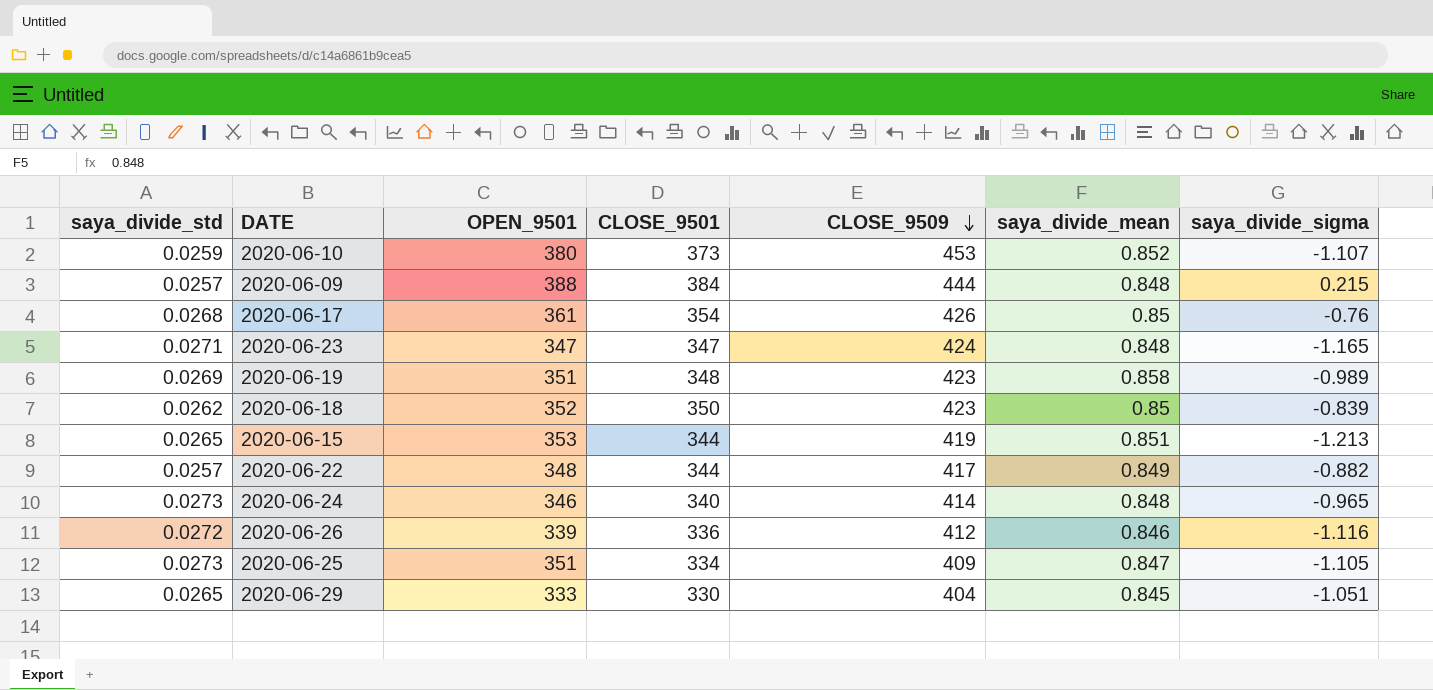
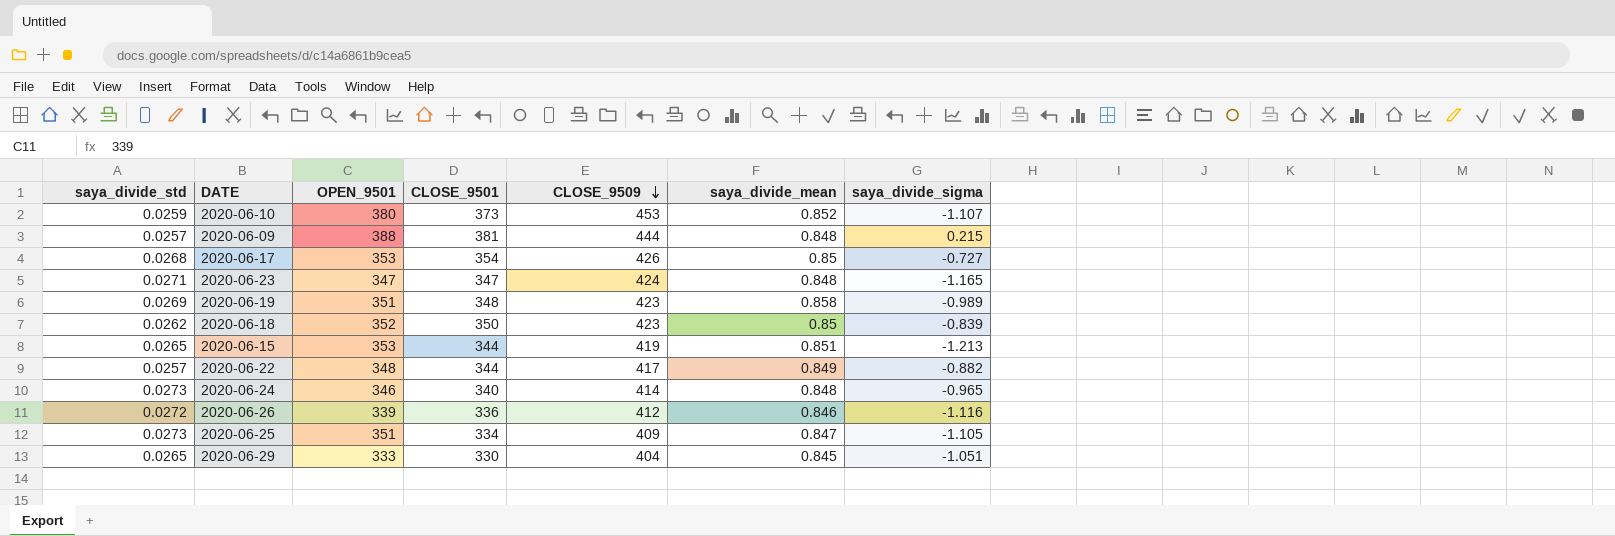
2020-06-09 | CLOSE_9501: 384 -> 381
2020-06-17 | OPEN_9501: 361 -> 353
2020-06-17 | saya_divide_sigma: -0.76 -> -0.727

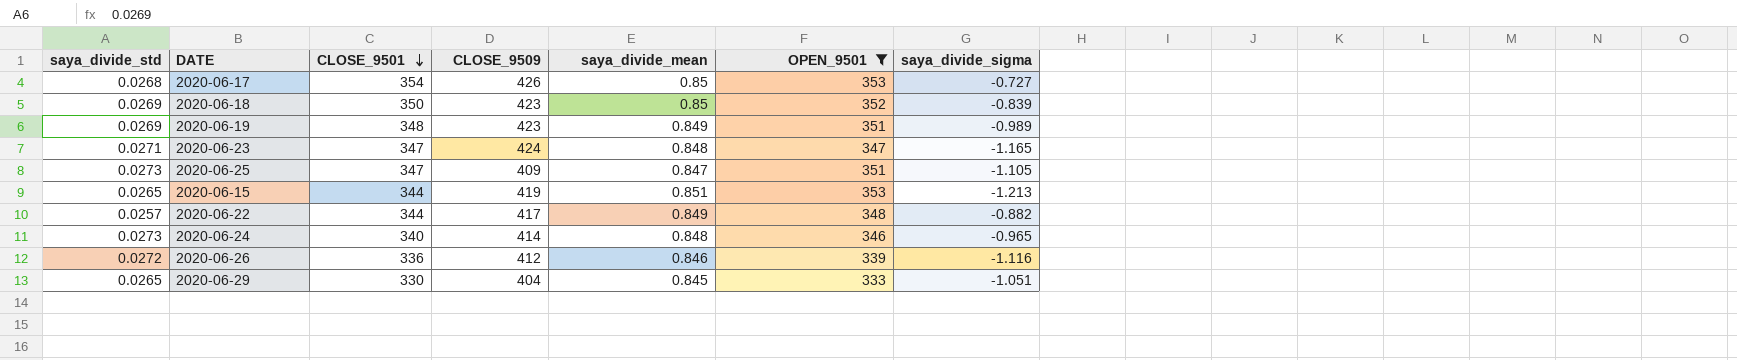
filter: none -> OPEN_9501 <= 353
row order: CLOSE_9509 descending -> CLOSE_9501 descending
column OPEN_9501 | position: 3 -> 6
2020-06-18 | saya_divide_std: 0.0262 -> 0.0269
2020-06-19 | saya_divide_mean: 0.858 -> 0.849
2020-06-25 | CLOSE_9501: 334 -> 347

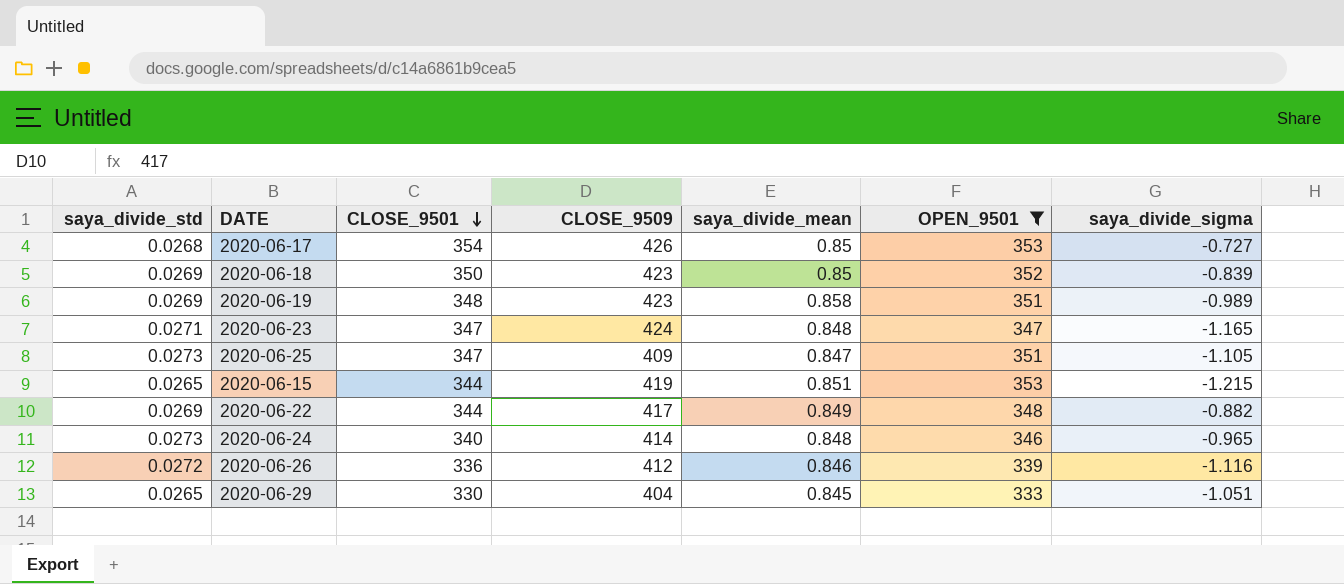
2020-06-19 | saya_divide_mean: 0.849 -> 0.858
2020-06-15 | saya_divide_sigma: -1.213 -> -1.215
2020-06-22 | saya_divide_std: 0.0257 -> 0.0269

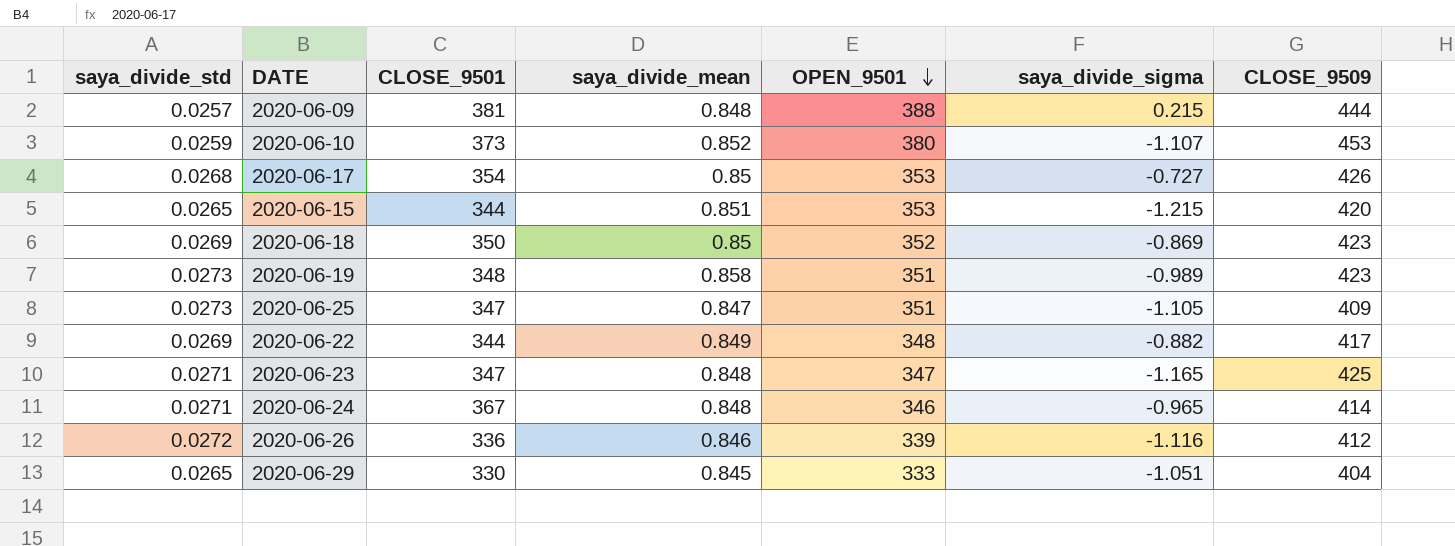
filter: OPEN_9501 <= 353 -> none
row order: CLOSE_9501 descending -> OPEN_9501 descending
column CLOSE_9509 | position: 4 -> 7
2020-06-15 | CLOSE_9509: 419 -> 420
2020-06-18 | saya_divide_sigma: -0.839 -> -0.869
2020-06-19 | saya_divide_std: 0.0269 -> 0.0273
2020-06-23 | CLOSE_9509: 424 -> 425
2020-06-24 | saya_divide_std: 0.0273 -> 0.0271
2020-06-24 | CLOSE_9501: 340 -> 367

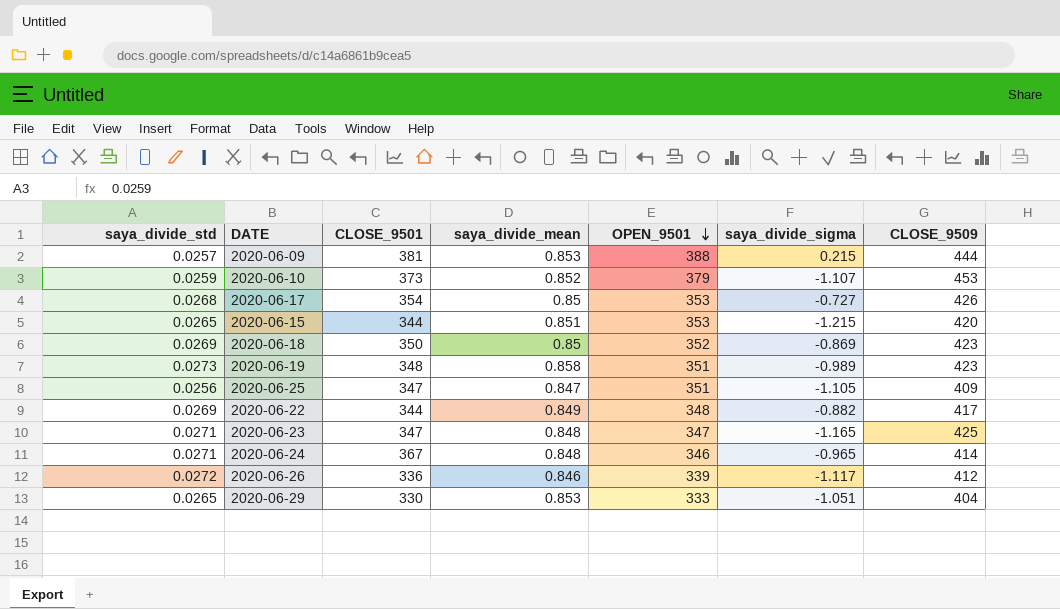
2020-06-09 | saya_divide_mean: 0.848 -> 0.853
2020-06-10 | OPEN_9501: 380 -> 379
2020-06-25 | saya_divide_std: 0.0273 -> 0.0256
2020-06-26 | saya_divide_sigma: -1.116 -> -1.117
2020-06-29 | saya_divide_mean: 0.845 -> 0.853

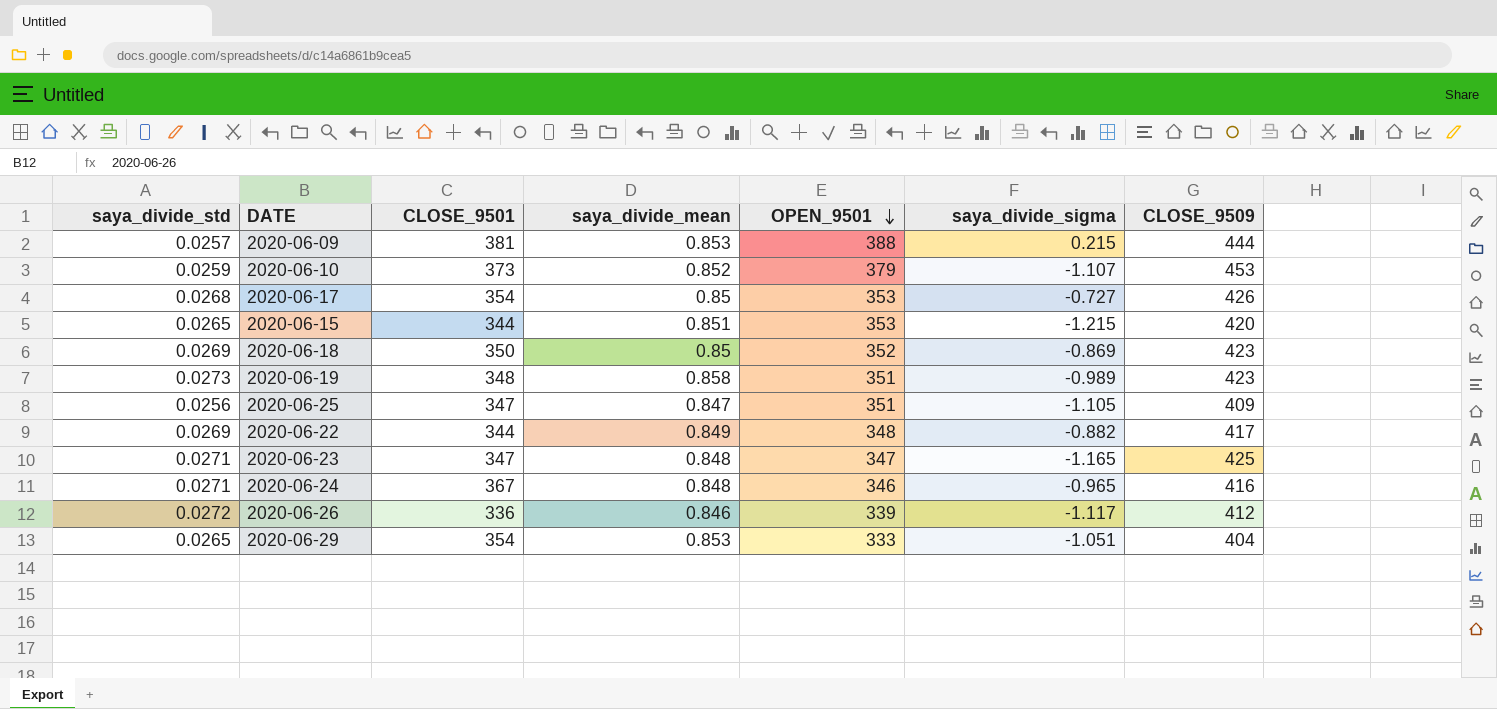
2020-06-24 | CLOSE_9509: 414 -> 416
2020-06-29 | CLOSE_9501: 330 -> 354

